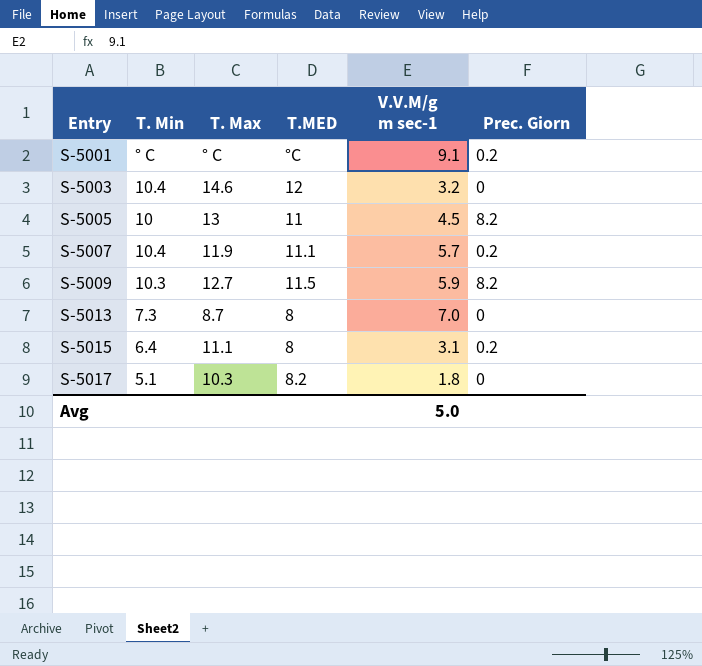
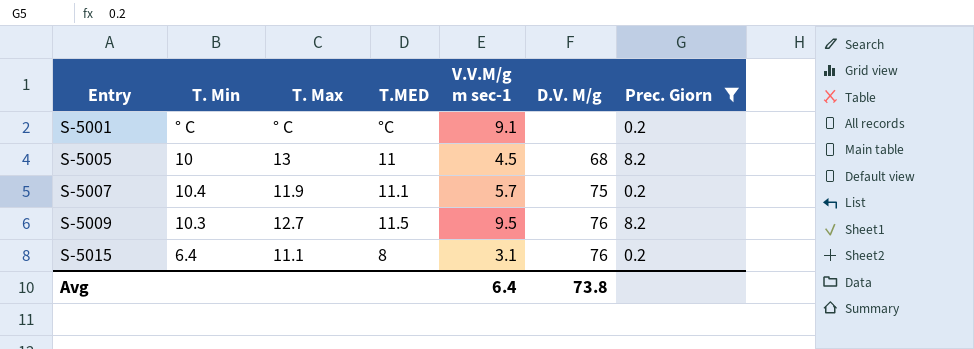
filter: none -> Prec. Giorn != 0
column D.V. M/g | position: none -> 6
S-5009 | V.V.M/g m sec-1: 5.9 -> 9.5
Avg | V.V.M/g m sec-1: 5.0 -> 6.4

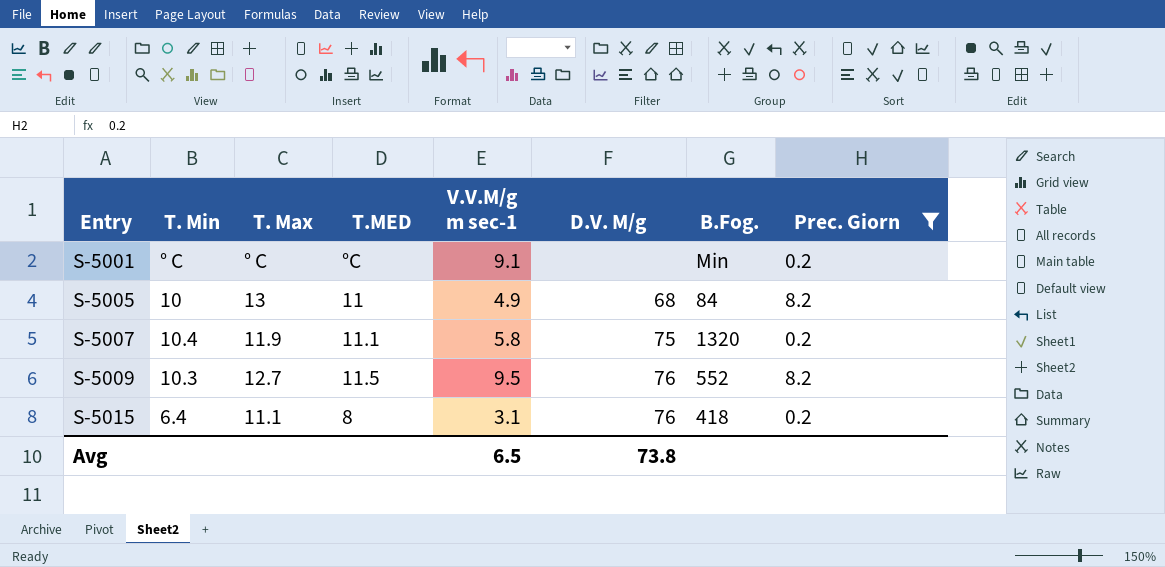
column B.Fog. | position: none -> 7
S-5005 | V.V.M/g m sec-1: 4.5 -> 4.9
S-5007 | V.V.M/g m sec-1: 5.7 -> 5.8
Avg | V.V.M/g m sec-1: 6.4 -> 6.5

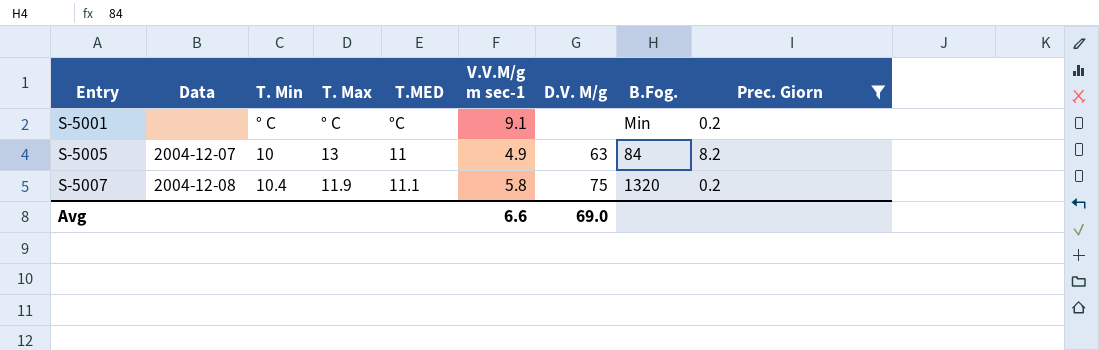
column Data | position: none -> 2
row S-5009: 10.3 | 12.7 | 11.5 | 9.5 | 76 | 552 | 8.2 -> none
row S-5015: 6.4 | 11.1 | 8 | 3.1 | 76 | 418 | 0.2 -> none
S-5005 | D.V. M/g: 68 -> 63
Avg | V.V.M/g m sec-1: 6.5 -> 6.6
Avg | D.V. M/g: 73.8 -> 69.0

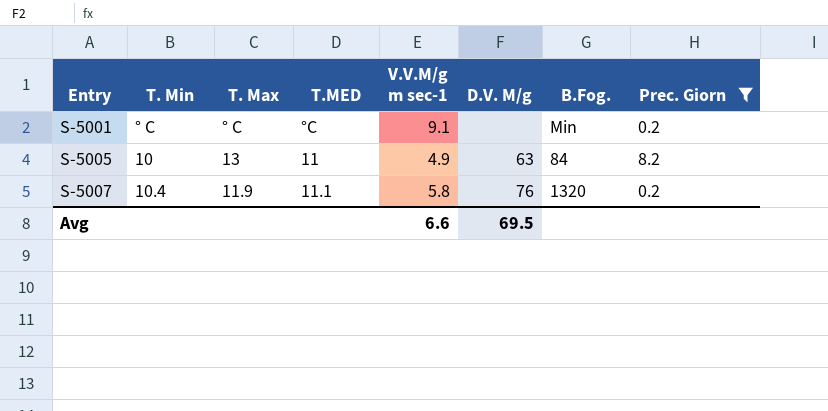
column Data | position: 2 -> none
S-5007 | D.V. M/g: 75 -> 76
Avg | D.V. M/g: 69.0 -> 69.5

